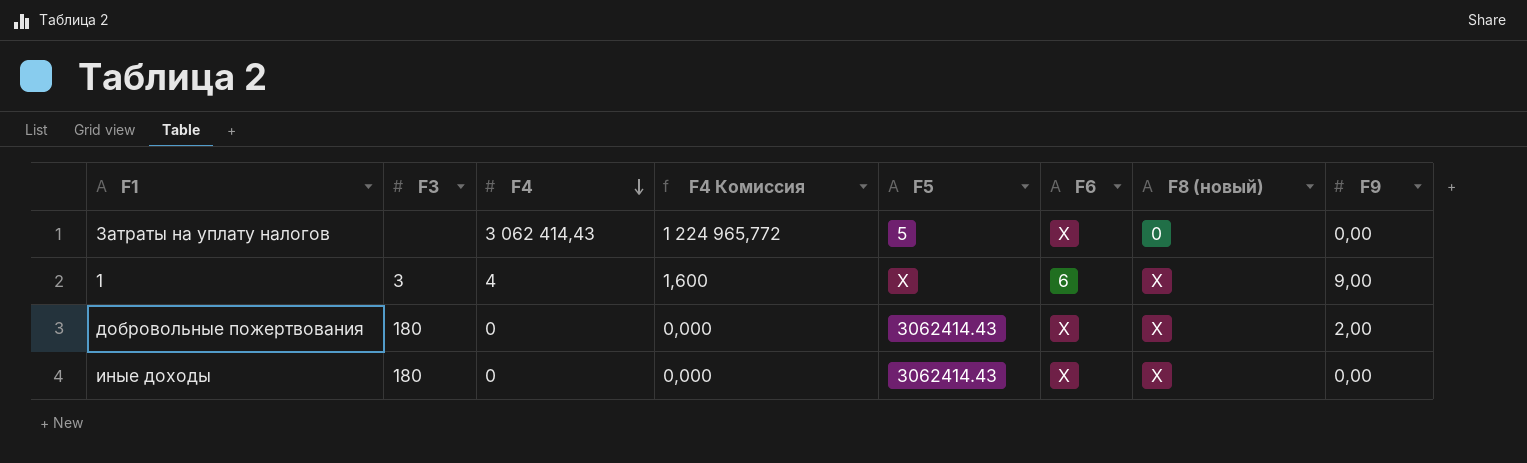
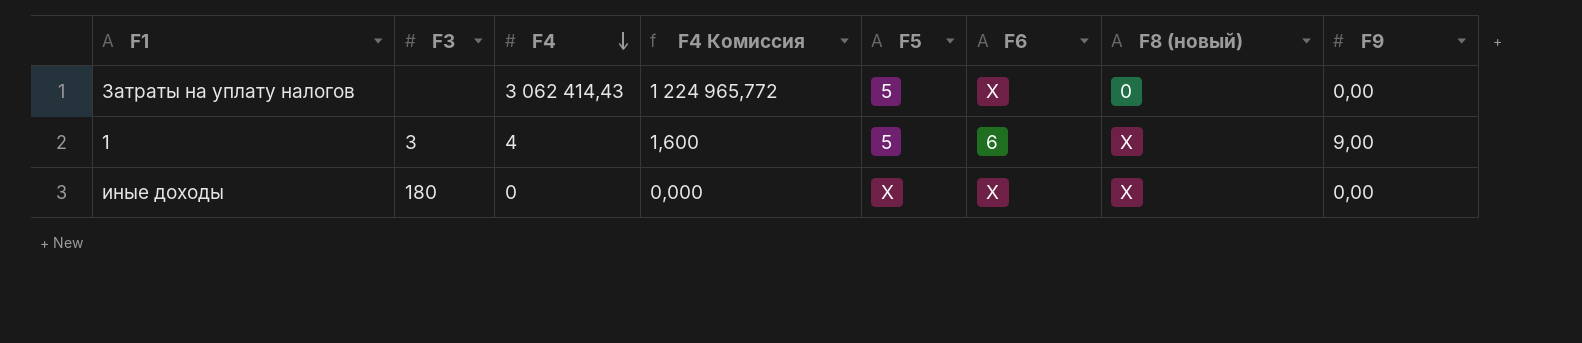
row добровольные пожертвования: 180 | 0 | 0,000 | 3062414.43 | Х | Х | 2,00 -> none
1 | F5: Х -> 5
иные доходы | F5: 3062414.43 -> Х

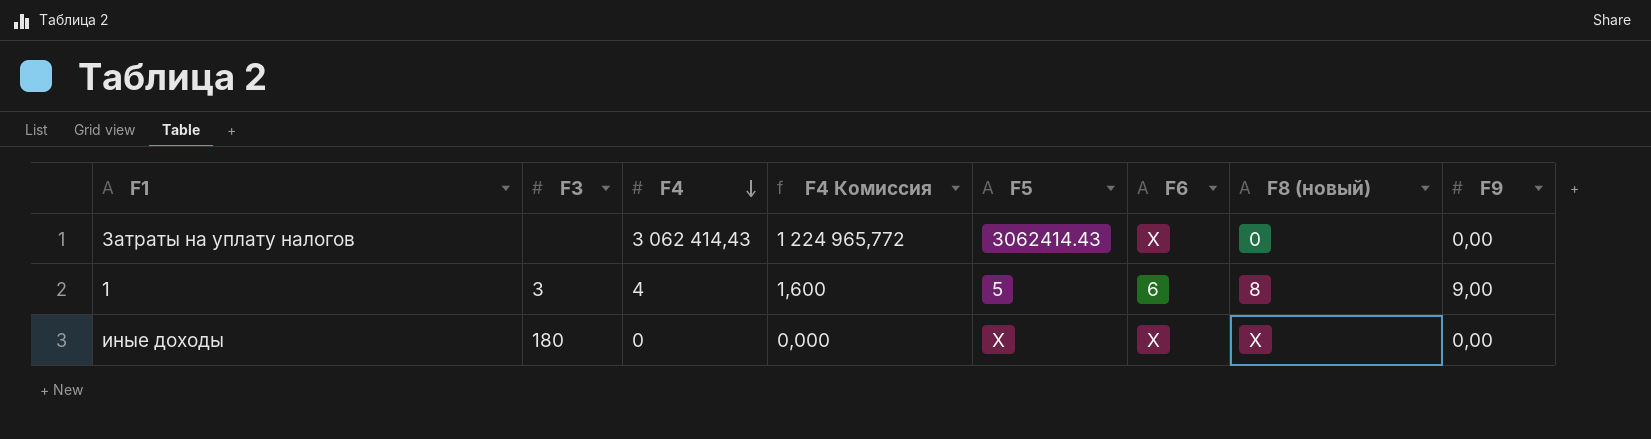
Затраты на уплату налогов | F5: 5 -> 3062414.43
1 | F8 (новый): Х -> 8

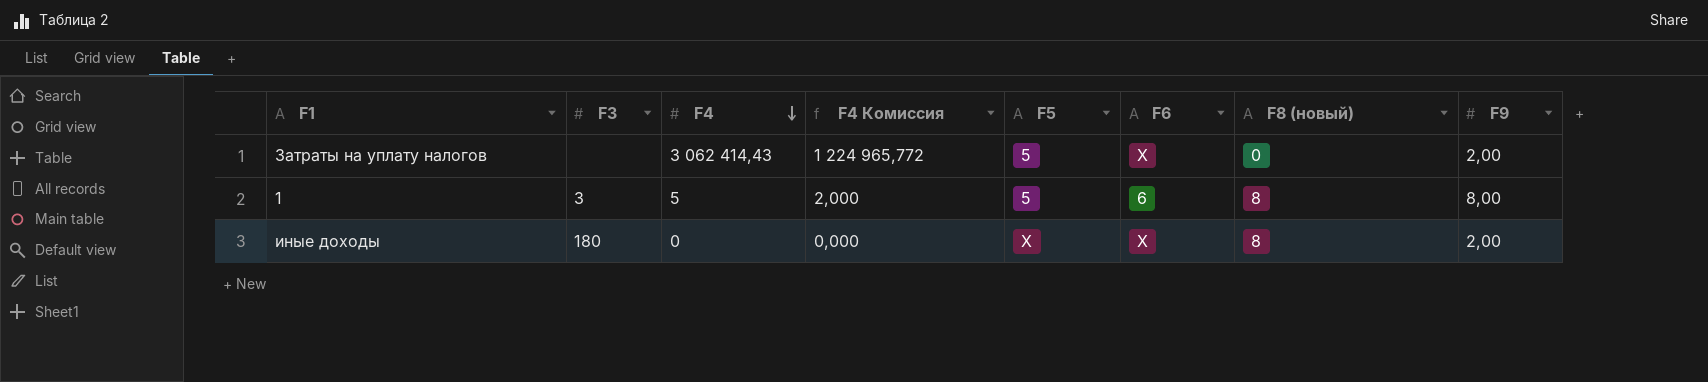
Затраты на уплату налогов | F5: 3062414.43 -> 5
Затраты на уплату налогов | F9: 0,00 -> 2,00
1 | F4: 4 -> 5
1 | F4 Комиссия: 1,600 -> 2,000
1 | F9: 9,00 -> 8,00
иные доходы | F8 (новый): Х -> 8
иные доходы | F9: 0,00 -> 2,00

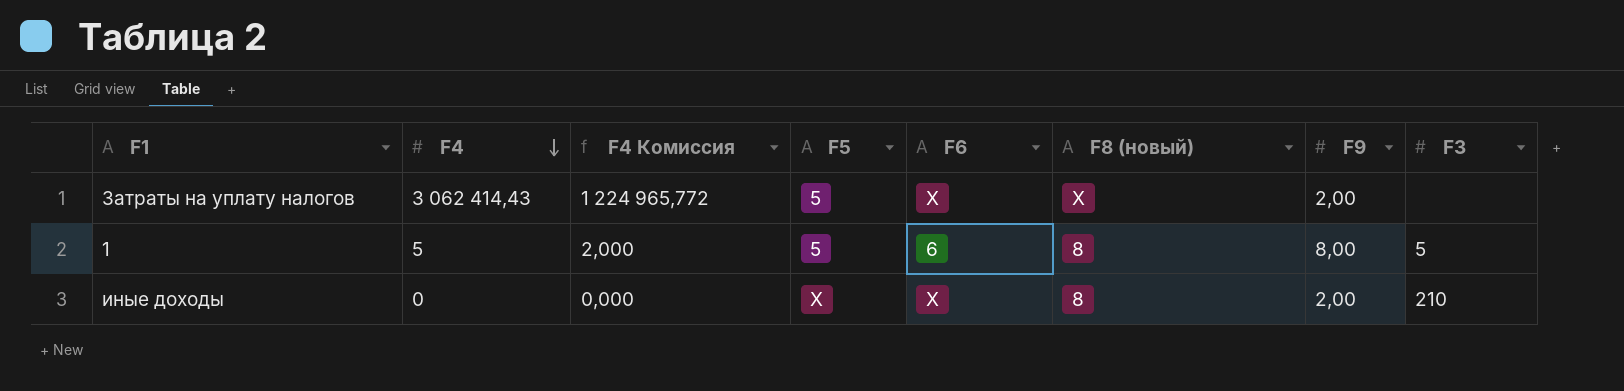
column F3 | position: 2 -> 8
Затраты на уплату налогов | F8 (новый): 0 -> Х
1 | F3: 3 -> 5
иные доходы | F3: 180 -> 210

